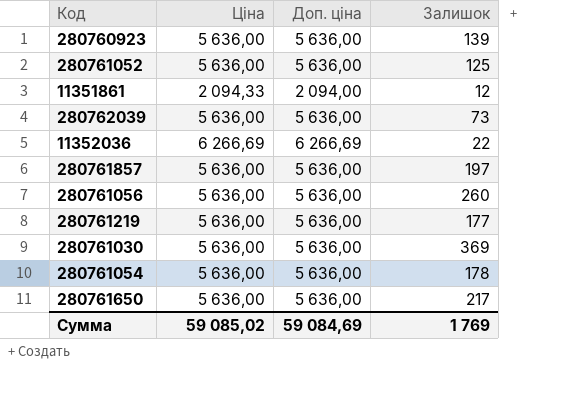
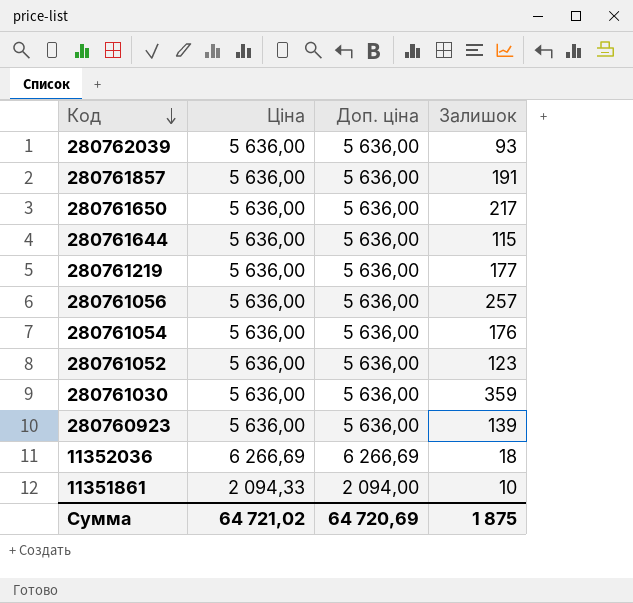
row order: none -> Код descending
280762039 | Залишок: 73 -> 93
280761857 | Залишок: 197 -> 191
row 280761644: none -> 5 636,00 | 5 636,00 | 115
280761056 | Залишок: 260 -> 257
280761054 | Залишок: 178 -> 176
280761052 | Залишок: 125 -> 123
280761030 | Залишок: 369 -> 359
11352036 | Залишок: 22 -> 18
11351861 | Залишок: 12 -> 10
Сумма | Ціна: 59 085,02 -> 64 721,02
Сумма | Доп. ціна: 59 084,69 -> 64 720,69
Сумма | Залишок: 1 769 -> 1 875

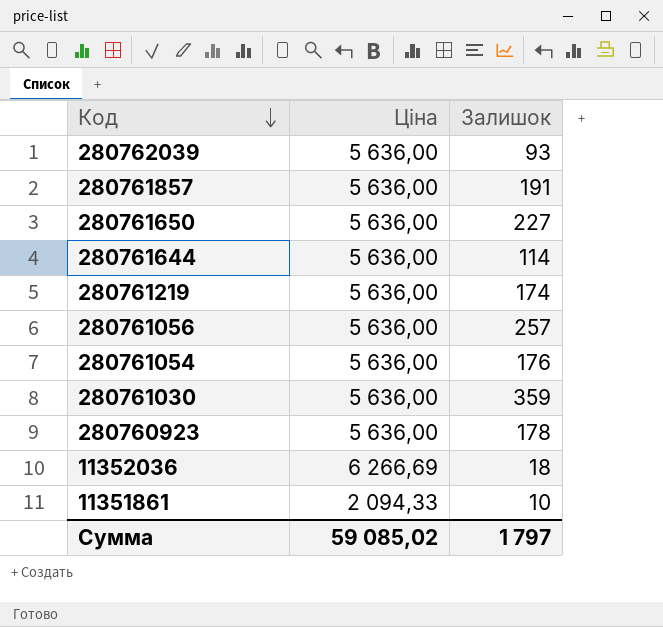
column Доп. ціна | position: 3 -> none
row 280761052: 5 636,00 | 5 636,00 | 123 -> none
280761650 | Залишок: 217 -> 227
280761644 | Залишок: 115 -> 114
280761219 | Залишок: 177 -> 174
280760923 | Залишок: 139 -> 178
Сумма | Ціна: 64 721,02 -> 59 085,02
Сумма | Залишок: 1 875 -> 1 797

